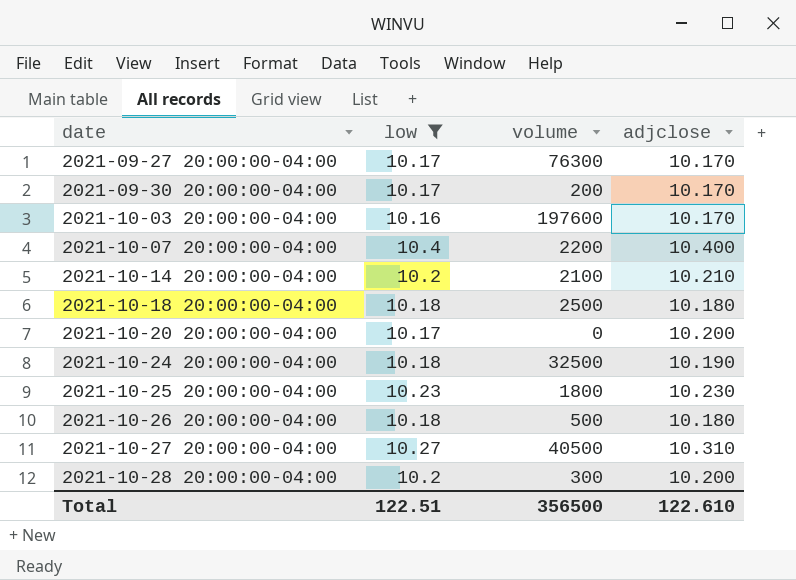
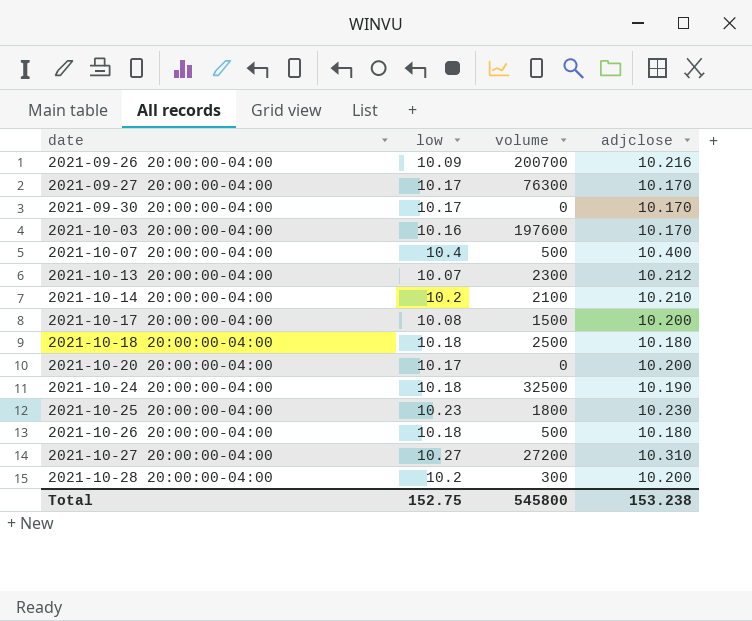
filter: low >= 10.16 -> none
2021-09-30 20:00:00-04:00 | volume: 200 -> 0
2021-10-07 20:00:00-04:00 | volume: 2200 -> 500
2021-10-27 20:00:00-04:00 | volume: 40500 -> 27200
Total | low: 122.51 -> 152.75
Total | volume: 356500 -> 545800
Total | adjclose: 122.610 -> 153.238

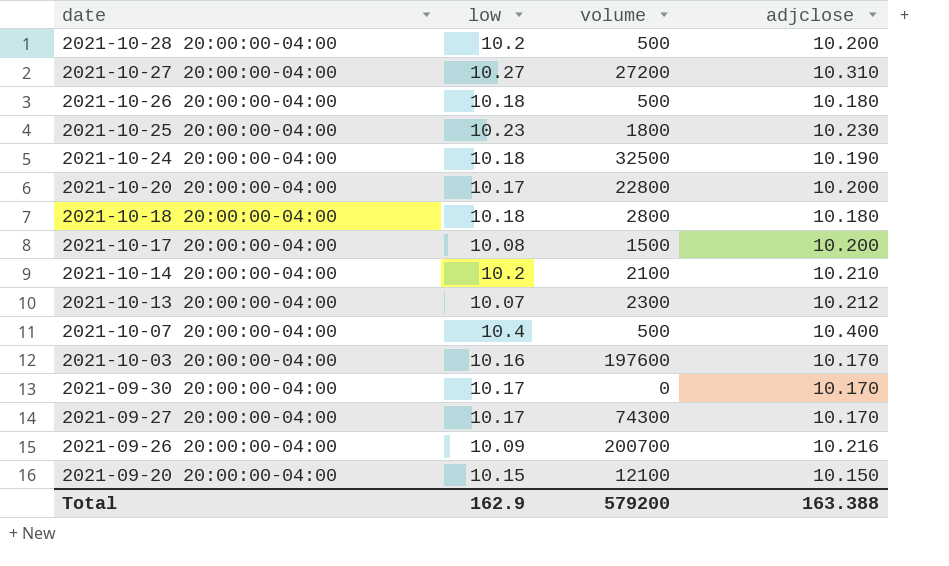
row order: date ascending -> date descending
2021-10-28 20:00:00-04:00 | volume: 300 -> 500
2021-10-20 20:00:00-04:00 | volume: 0 -> 22800
2021-10-18 20:00:00-04:00 | volume: 2500 -> 2800
2021-09-27 20:00:00-04:00 | volume: 76300 -> 74300
row 2021-09-20 20:00:00-04:00: none -> 10.15 | 12100 | 10.150
Total | low: 152.75 -> 162.9
Total | volume: 545800 -> 579200
Total | adjclose: 153.238 -> 163.388

